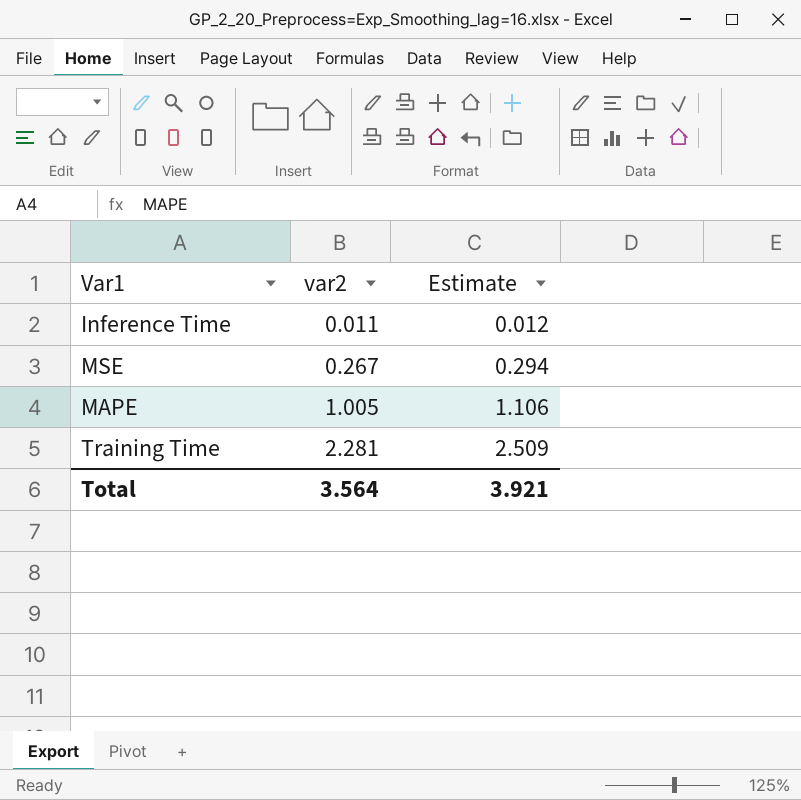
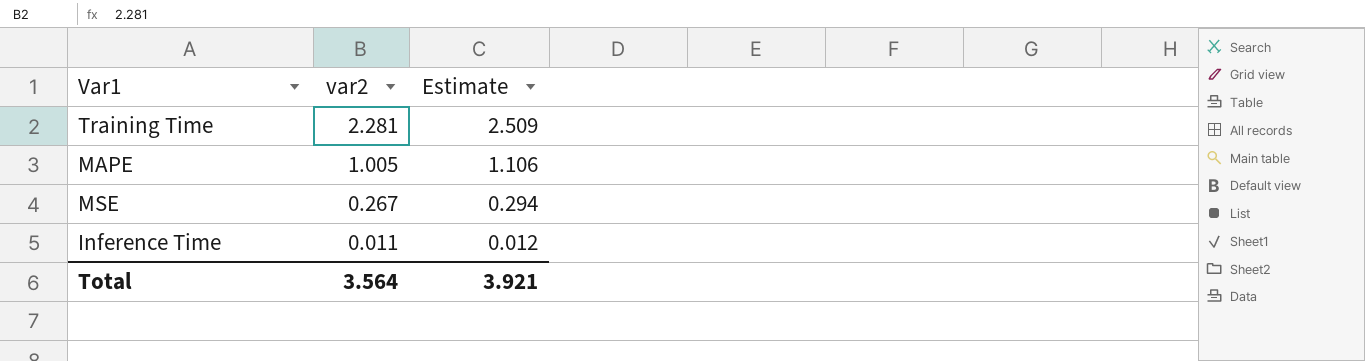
row order: var2 ascending -> var2 descending

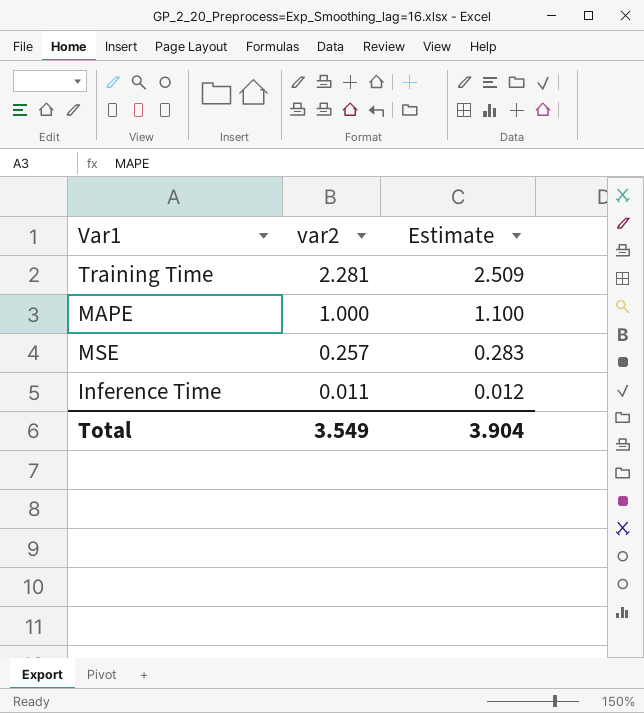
MAPE | var2: 1.005 -> 1.000
MAPE | Estimate: 1.106 -> 1.100
MSE | var2: 0.267 -> 0.257
MSE | Estimate: 0.294 -> 0.283
Total | var2: 3.564 -> 3.549
Total | Estimate: 3.921 -> 3.904

